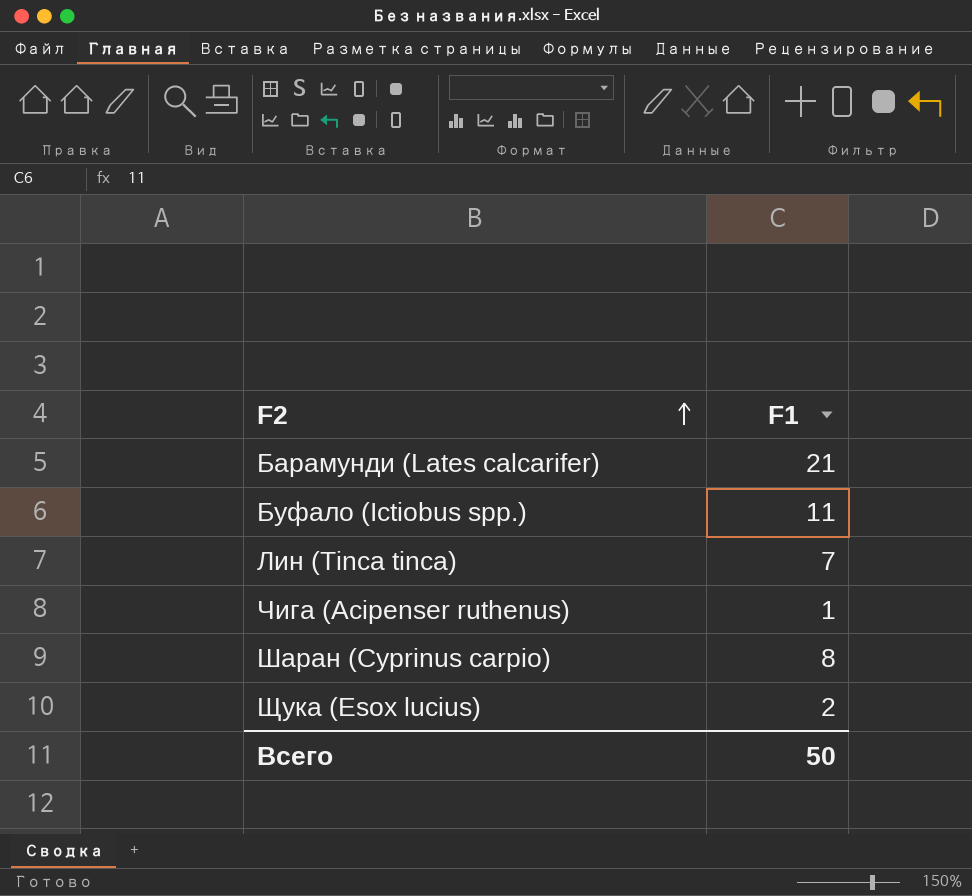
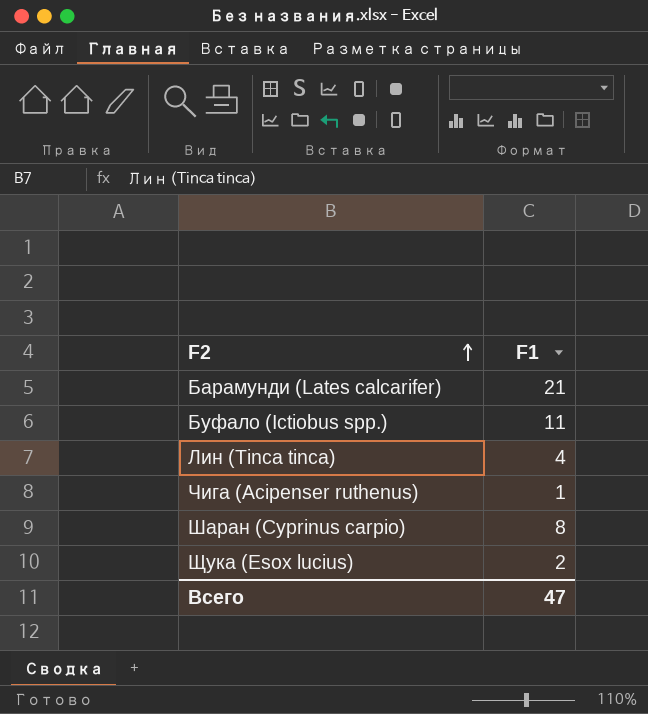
Лин (Tinca tinca) | F1: 7 -> 4
Всего | F1: 50 -> 47

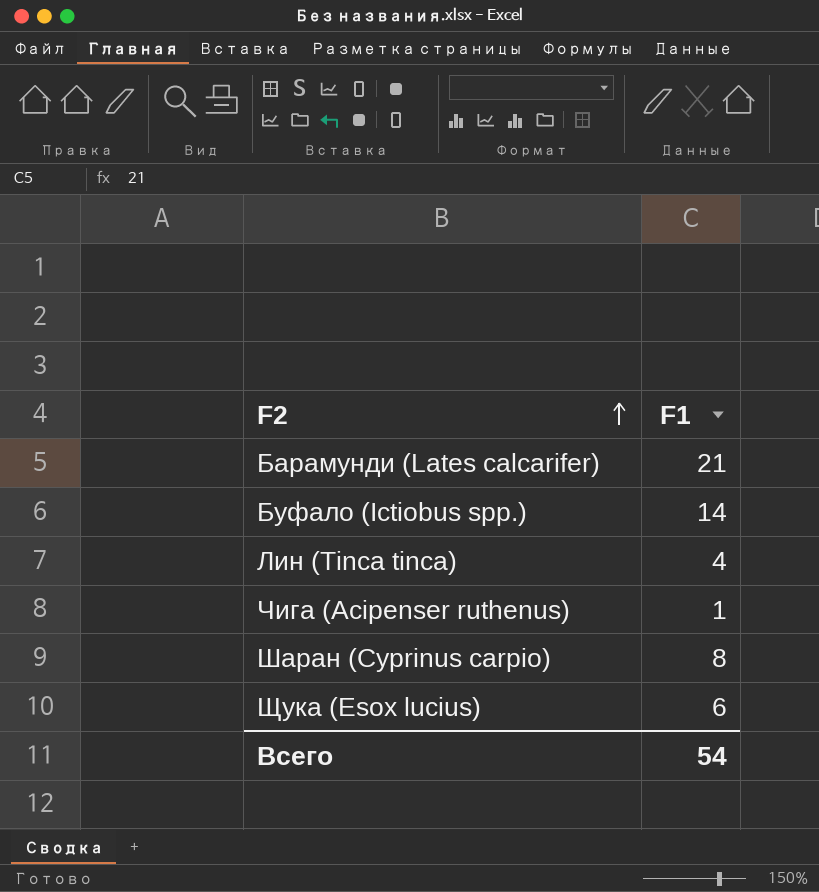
Буфало (Ictiobus spp.) | F1: 11 -> 14
Щука (Esox lucius) | F1: 2 -> 6
Всего | F1: 47 -> 54

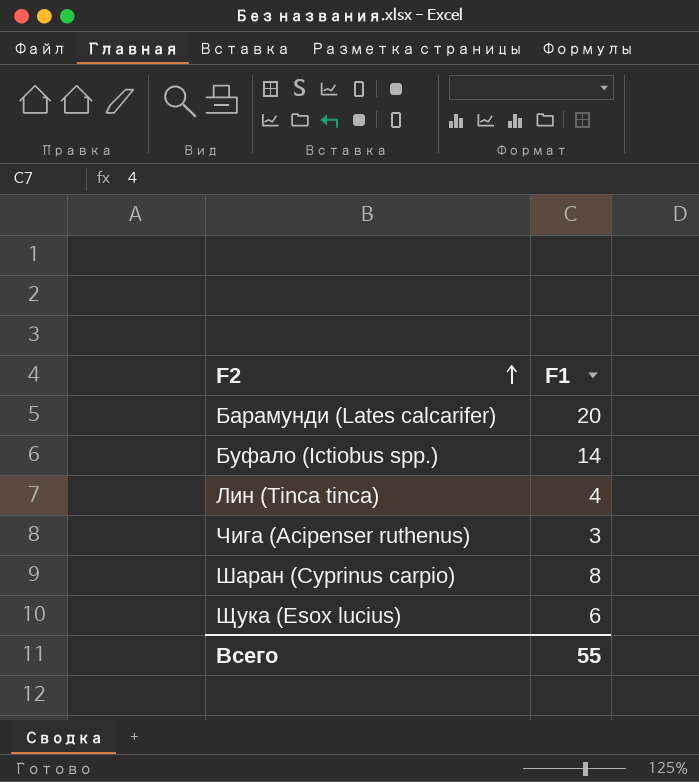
Барамунди (Lates calcarifer) | F1: 21 -> 20
Чига (Acipenser ruthenus) | F1: 1 -> 3
Всего | F1: 54 -> 55

